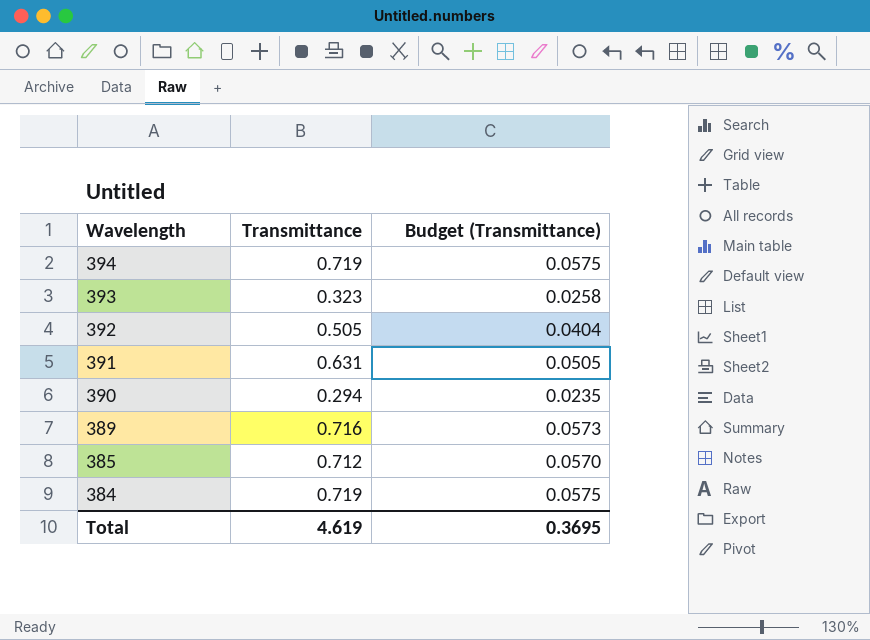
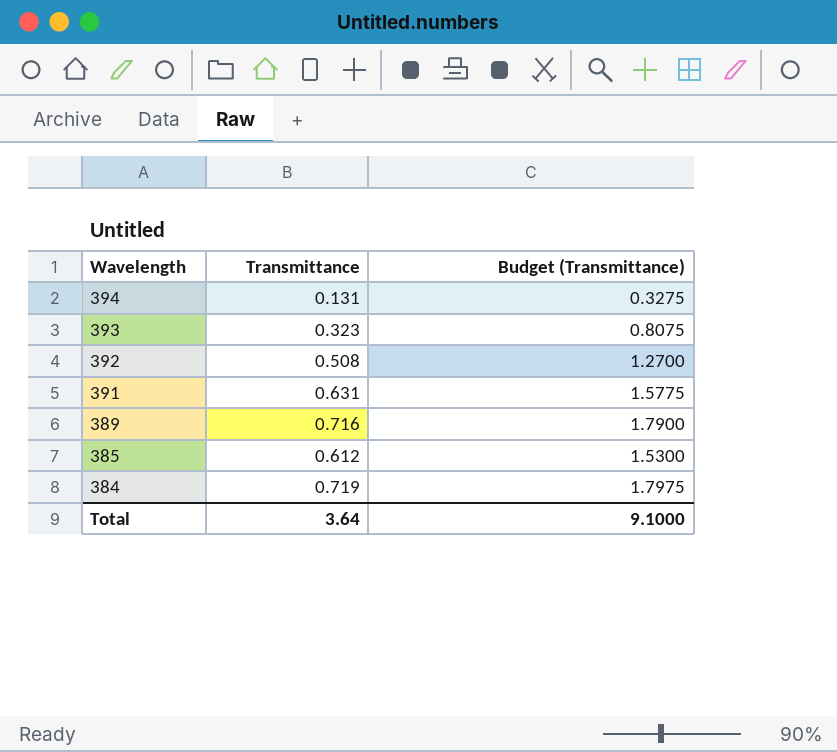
column Budget (Transmittance) | formula: [Transmittance] * 0.08 -> [Transmittance] * 2.5
row 390: 0.294 | 0.0235 -> none
394 | Transmittance: 0.719 -> 0.131
392 | Transmittance: 0.505 -> 0.508
385 | Transmittance: 0.712 -> 0.612
Total | Transmittance: 4.619 -> 3.64
Total | Budget (Transmittance): 0.3695 -> 9.1000

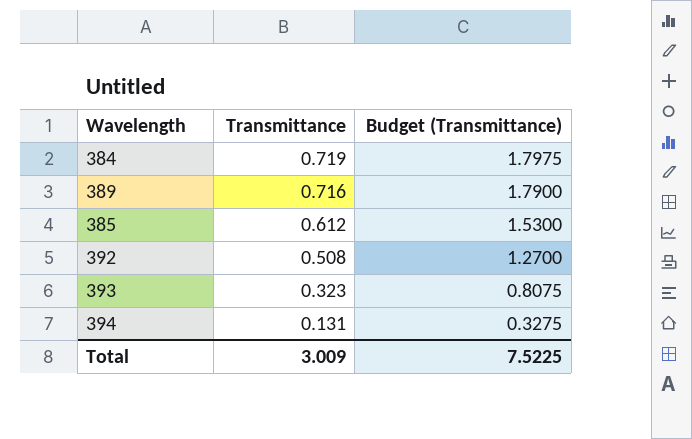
row order: Wavelength descending -> Transmittance descending
row 391: 0.631 | 1.5775 -> none
Total | Transmittance: 3.64 -> 3.009
Total | Budget (Transmittance): 9.1000 -> 7.5225

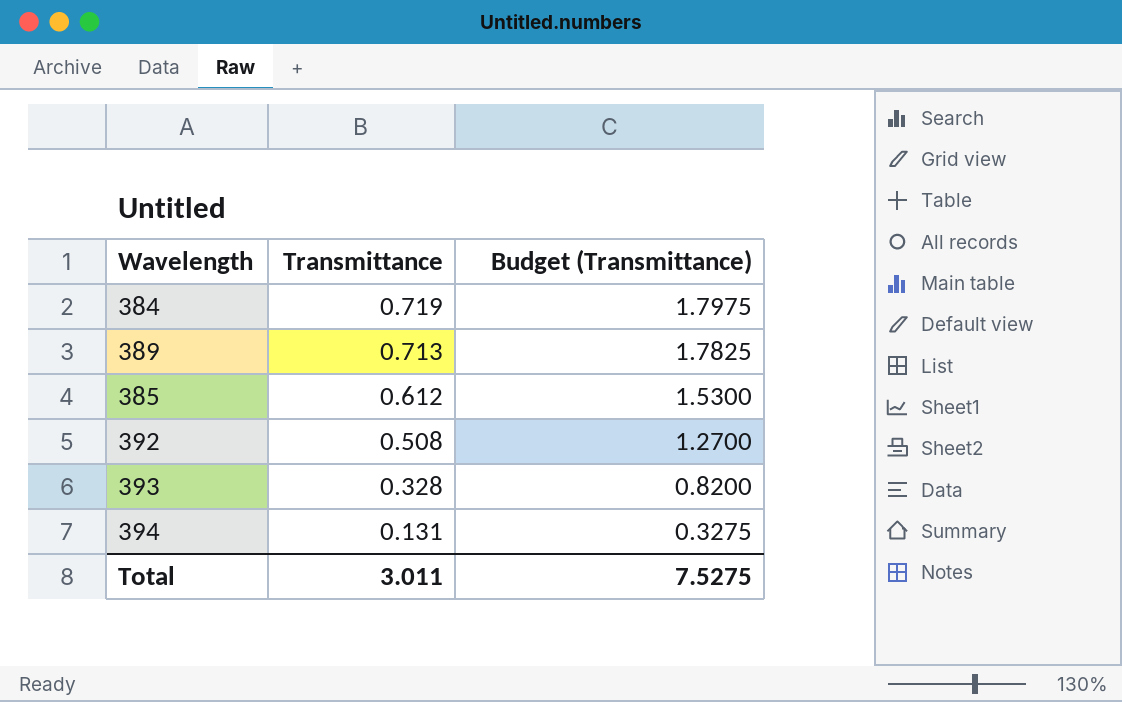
389 | Transmittance: 0.716 -> 0.713
389 | Budget (Transmittance): 1.7900 -> 1.7825
393 | Transmittance: 0.323 -> 0.328
393 | Budget (Transmittance): 0.8075 -> 0.8200
Total | Transmittance: 3.009 -> 3.011
Total | Budget (Transmittance): 7.5225 -> 7.5275

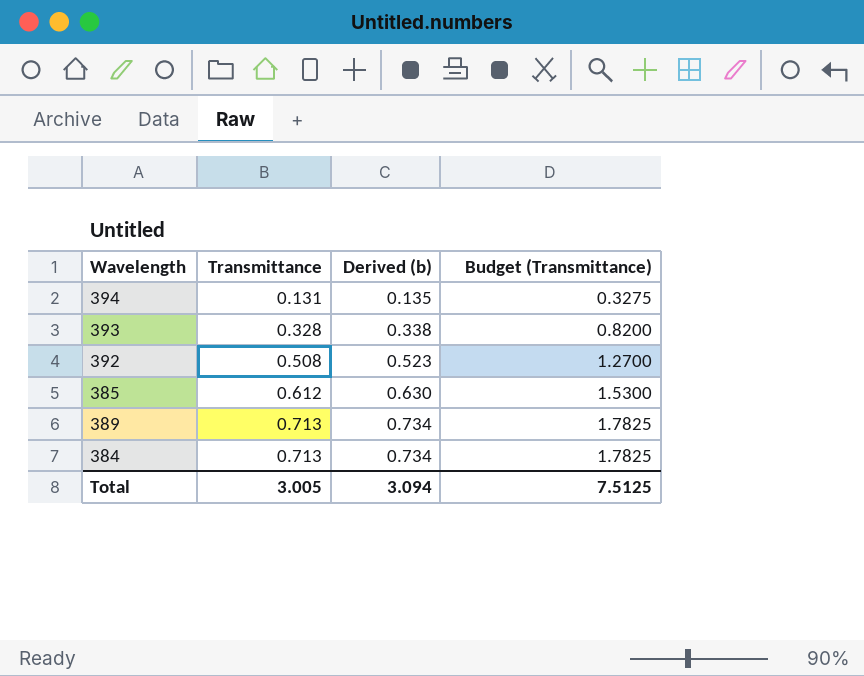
row order: Transmittance descending -> Transmittance ascending
column Derived (b) | formula: none -> [Transmittance] * 1.03
384 | Transmittance: 0.719 -> 0.713
384 | Budget (Transmittance): 1.7975 -> 1.7825
Total | Transmittance: 3.011 -> 3.005
Total | Budget (Transmittance): 7.5275 -> 7.5125

